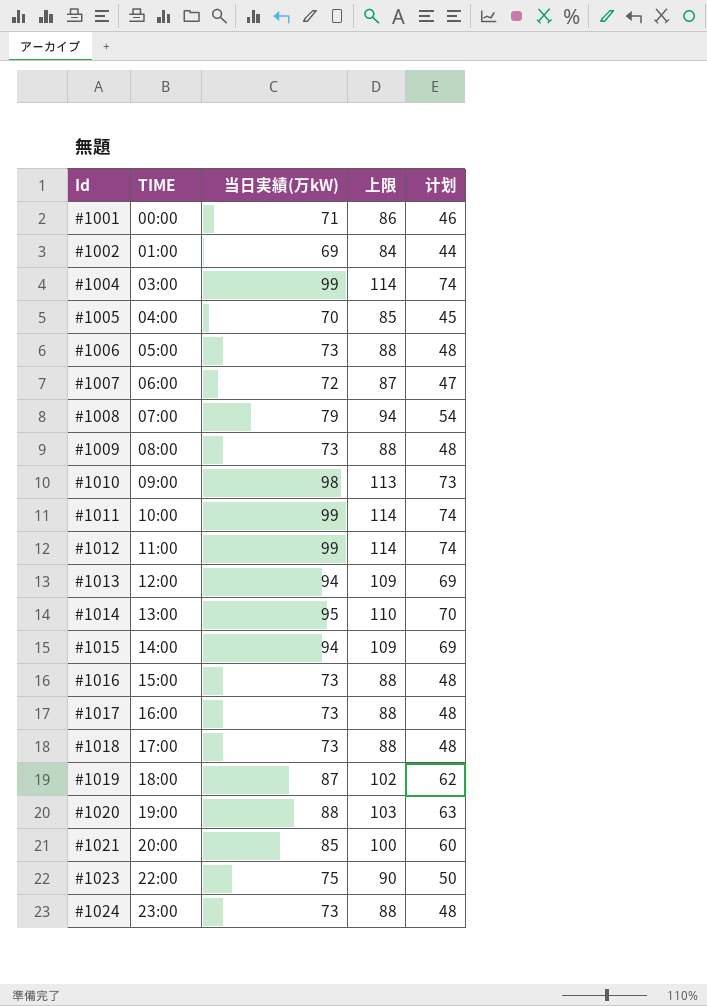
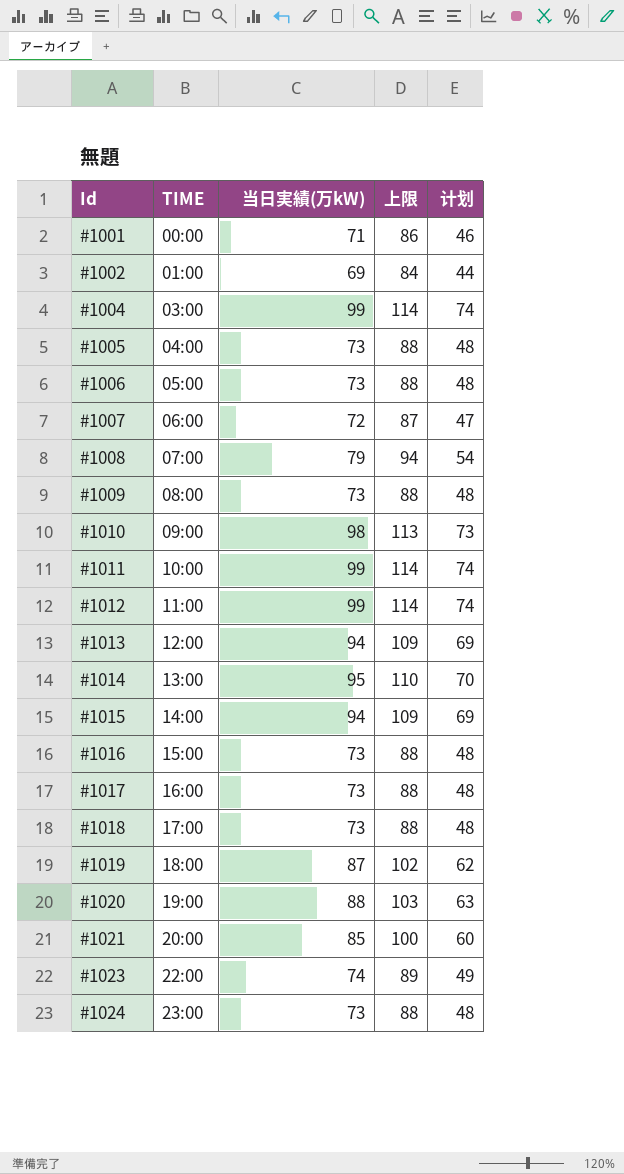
#1005 | 当日実績(万kW): 70 -> 73
#1005 | 上限: 85 -> 88
#1005 | 计划: 45 -> 48
#1023 | 当日実績(万kW): 75 -> 74
#1023 | 上限: 90 -> 89
#1023 | 计划: 50 -> 49

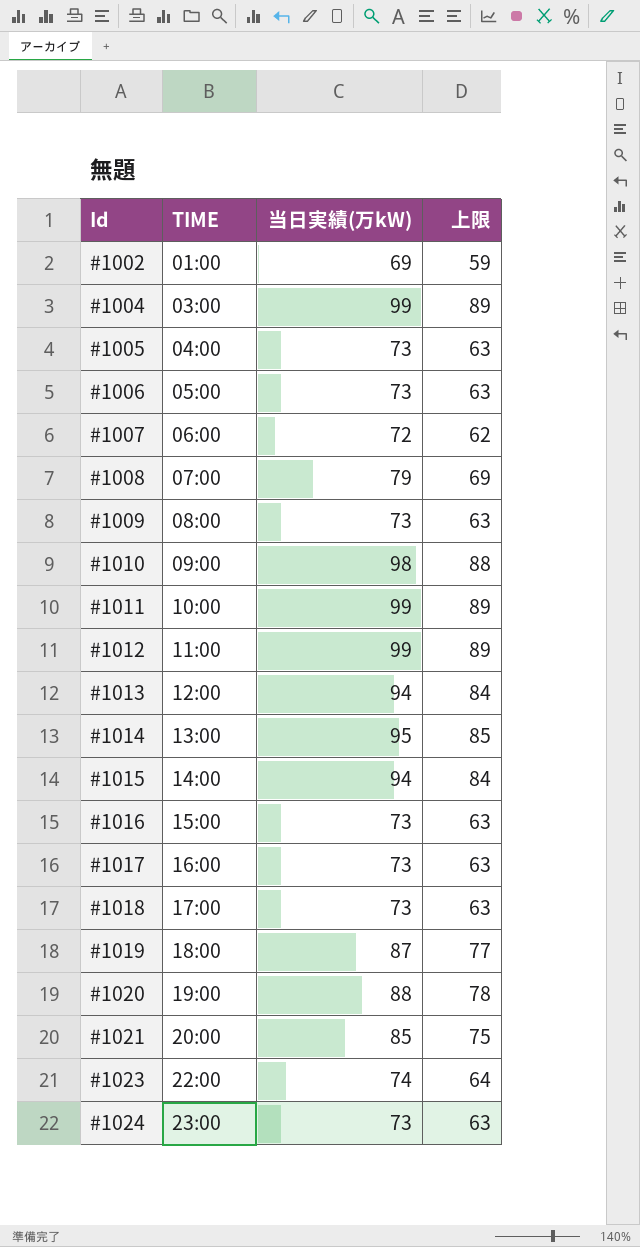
column 计划 | formula: [当日実績(万kW)] - 25 -> none
column 上限 | formula: [当日実績(万kW)] + 15 -> [当日実績(万kW)] - 10
row #1001: 00:00 | 71 | 86 | 46 -> none

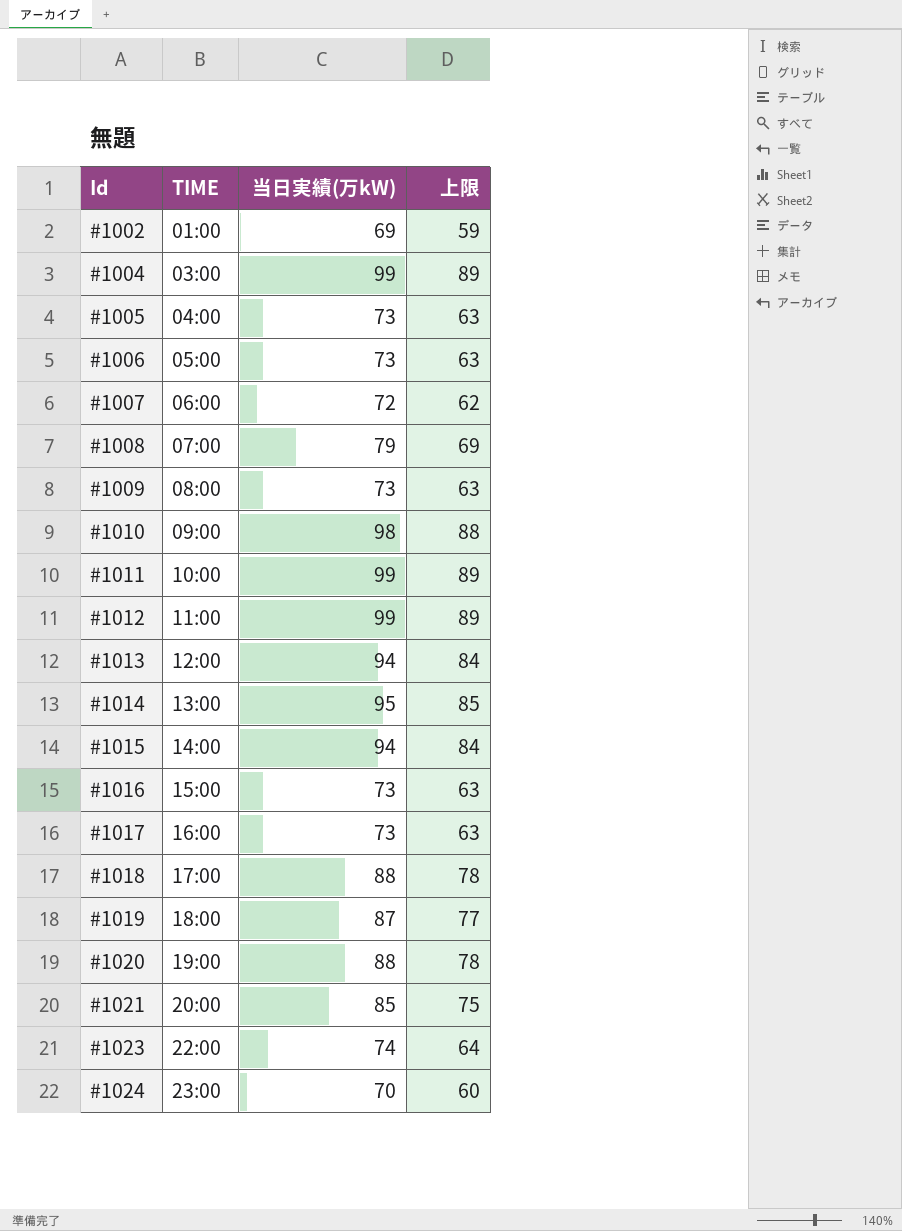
#1018 | 当日実績(万kW): 73 -> 88
#1018 | 上限: 63 -> 78
#1024 | 当日実績(万kW): 73 -> 70
#1024 | 上限: 63 -> 60

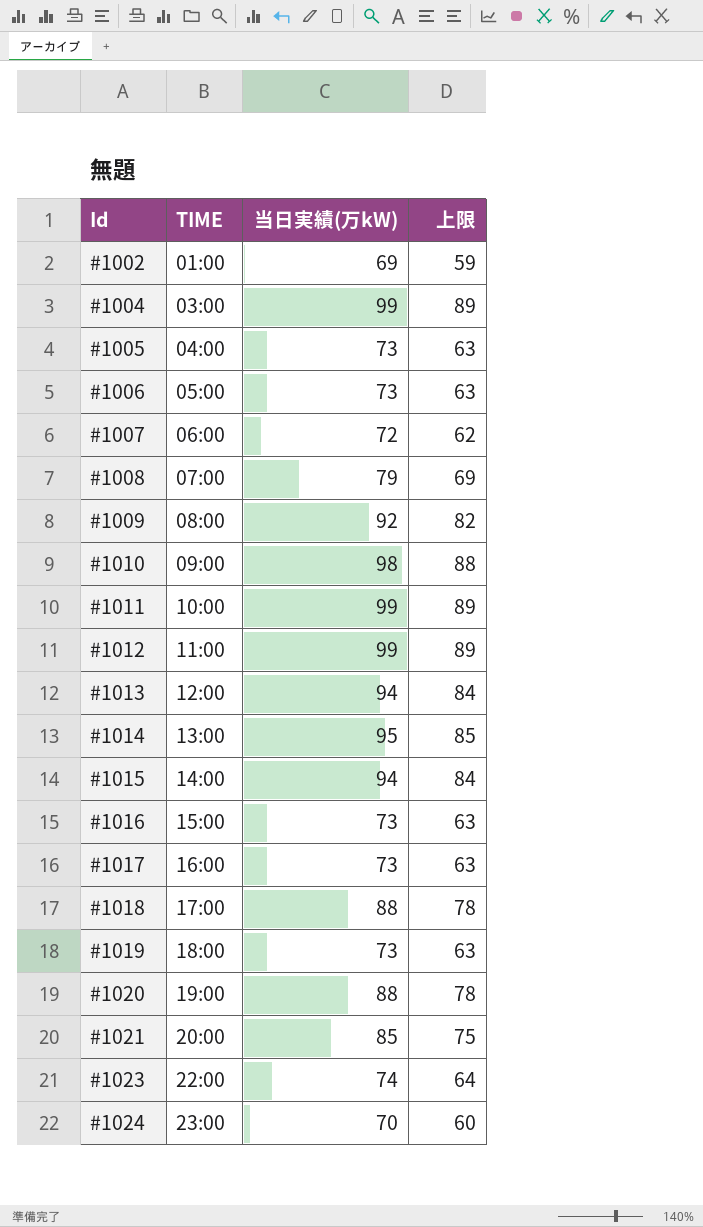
#1009 | 当日実績(万kW): 73 -> 92
#1009 | 上限: 63 -> 82
#1019 | 当日実績(万kW): 87 -> 73
#1019 | 上限: 77 -> 63

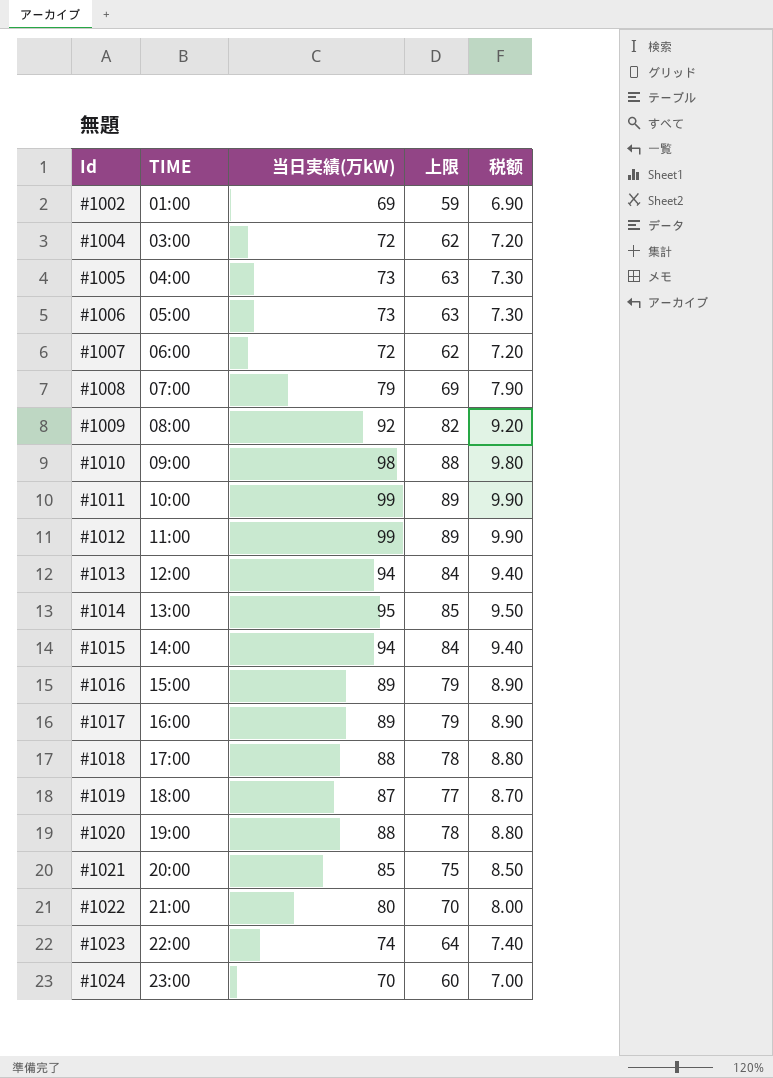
column 税额 | formula: none -> [当日実績(万kW)] * 0.1
#1004 | 当日実績(万kW): 99 -> 72
#1004 | 上限: 89 -> 62
#1016 | 当日実績(万kW): 73 -> 89
#1016 | 上限: 63 -> 79
#1017 | 当日実績(万kW): 73 -> 89
#1017 | 上限: 63 -> 79
#1019 | 当日実績(万kW): 73 -> 87
#1019 | 上限: 63 -> 77
row #1022: none -> 21:00 | 80 | 70 | 8.00

